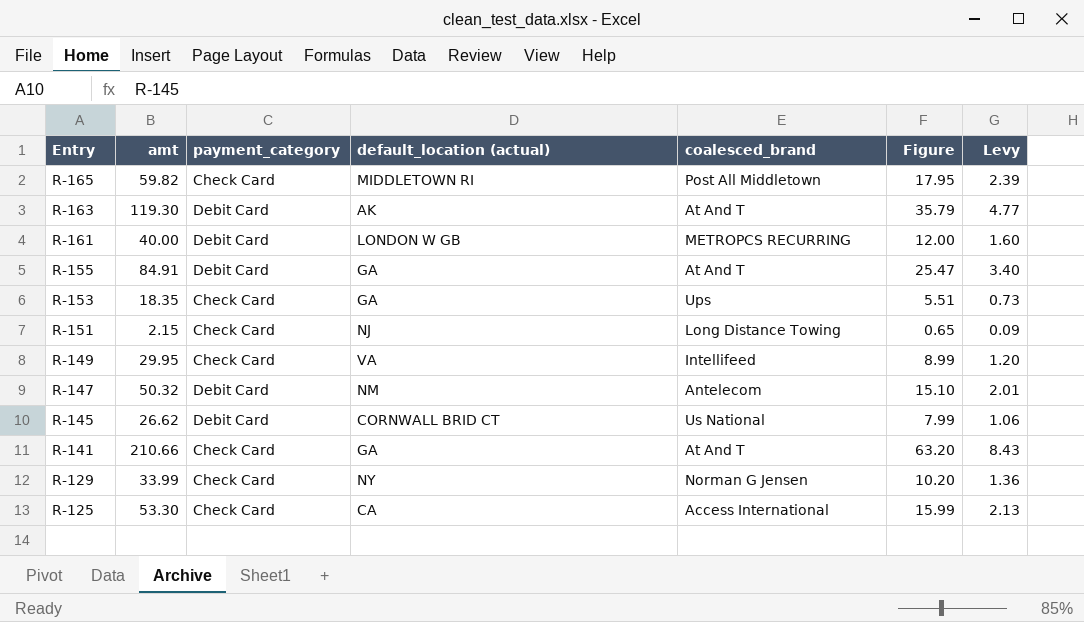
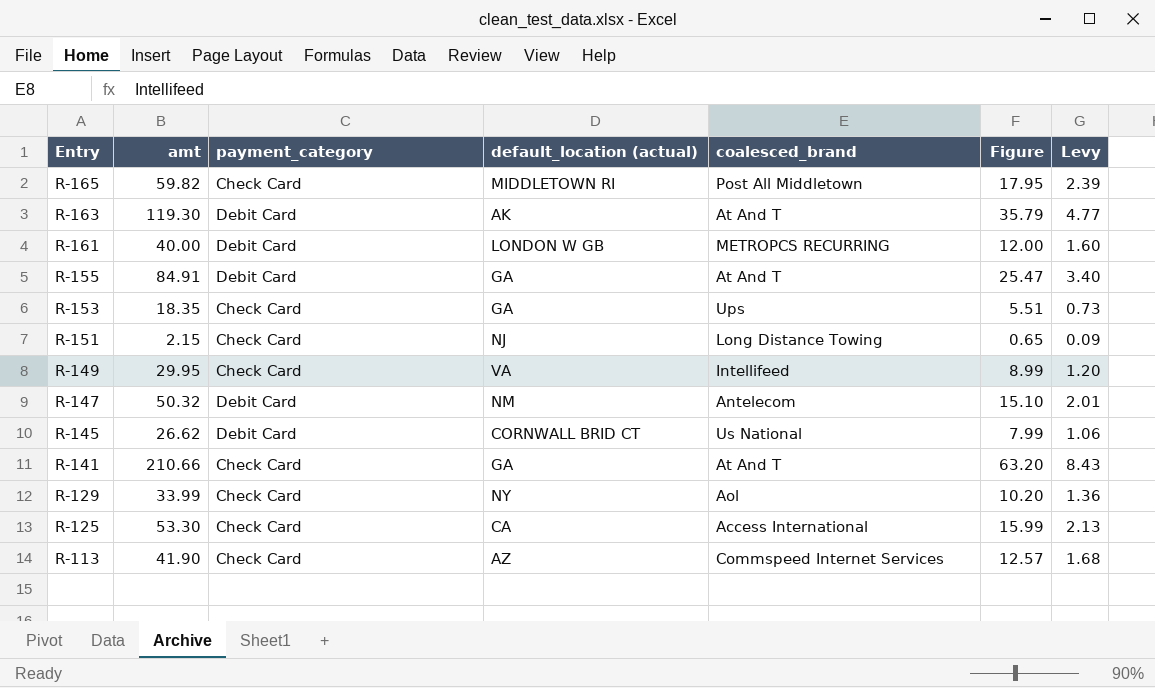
R-129 | coalesced_brand: Norman G Jensen -> Aol
row R-113: none -> 41.90 | Check Card | AZ | Commspeed Internet Services | 12.57 | 1.68

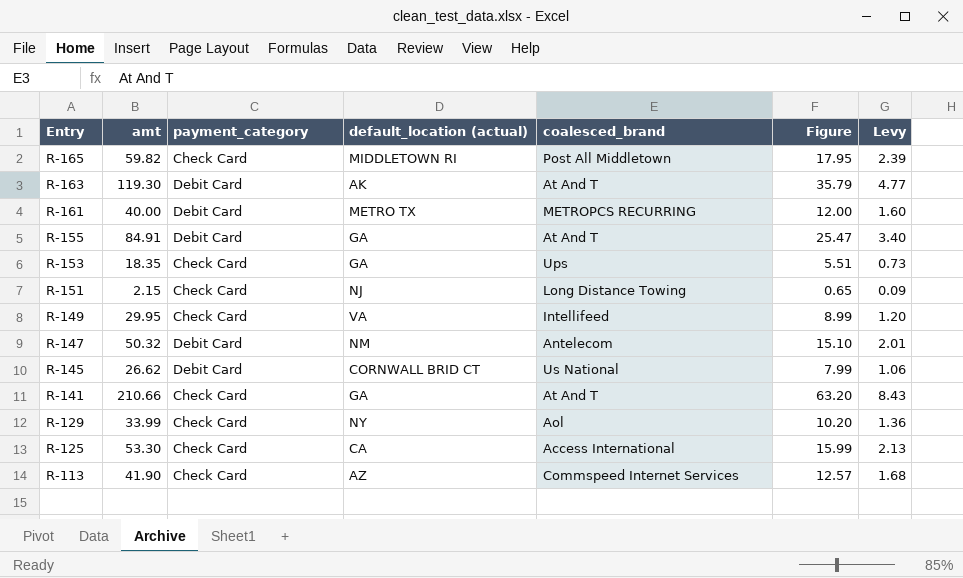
R-161 | default_location (actual): LONDON W GB -> METRO TX

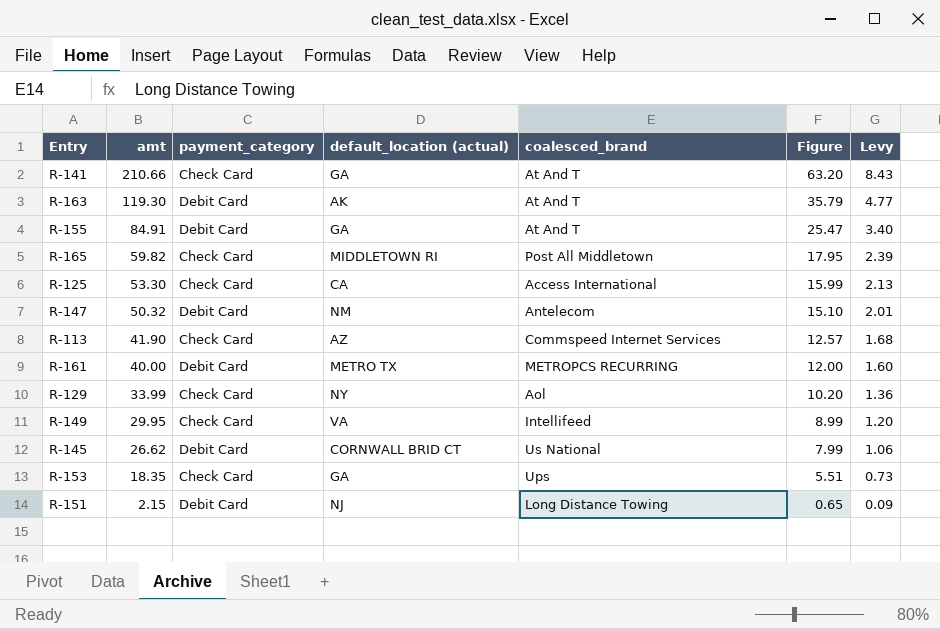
row order: Entry descending -> amt descending
R-151 | payment_category: Check Card -> Debit Card

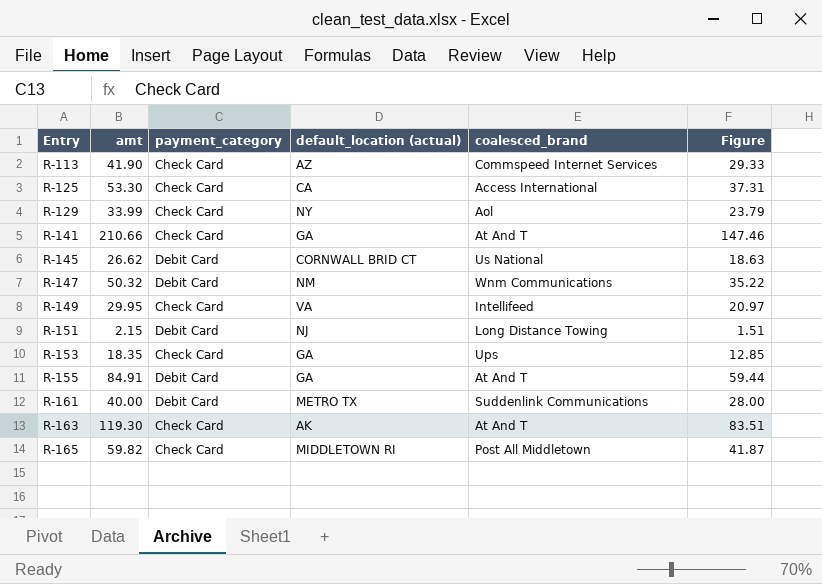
row order: amt descending -> Entry ascending
column Levy | formula: [amt] * 0.04 -> none
column Figure | formula: [amt] * 0.3 -> [amt] * 0.7
R-147 | coalesced_brand: Antelecom -> Wnm Communications
R-161 | coalesced_brand: METROPCS RECURRING -> Suddenlink Communications
R-163 | payment_category: Debit Card -> Check Card

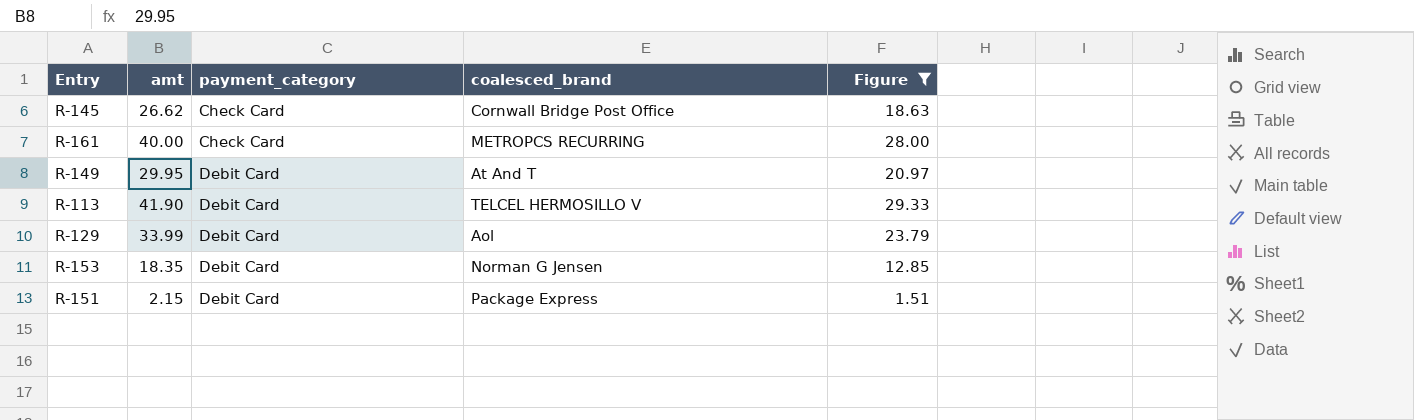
filter: none -> Figure <= 29.33
row order: Entry ascending -> payment_category ascending
column default_location (actual) | position: 4 -> none
R-145 | payment_category: Debit Card -> Check Card
R-145 | coalesced_brand: Us National -> Cornwall Bridge Post Office
R-161 | payment_category: Debit Card -> Check Card
R-161 | coalesced_brand: Suddenlink Communications -> METROPCS RECURRING
R-149 | payment_category: Check Card -> Debit Card
R-149 | coalesced_brand: Intellifeed -> At And T
R-113 | payment_category: Check Card -> Debit Card
R-113 | coalesced_brand: Commspeed Internet Services -> TELCEL HERMOSILLO V
R-129 | payment_category: Check Card -> Debit Card
R-153 | payment_category: Check Card -> Debit Card
R-153 | coalesced_brand: Ups -> Norman G Jensen
R-151 | coalesced_brand: Long Distance Towing -> Package Express

